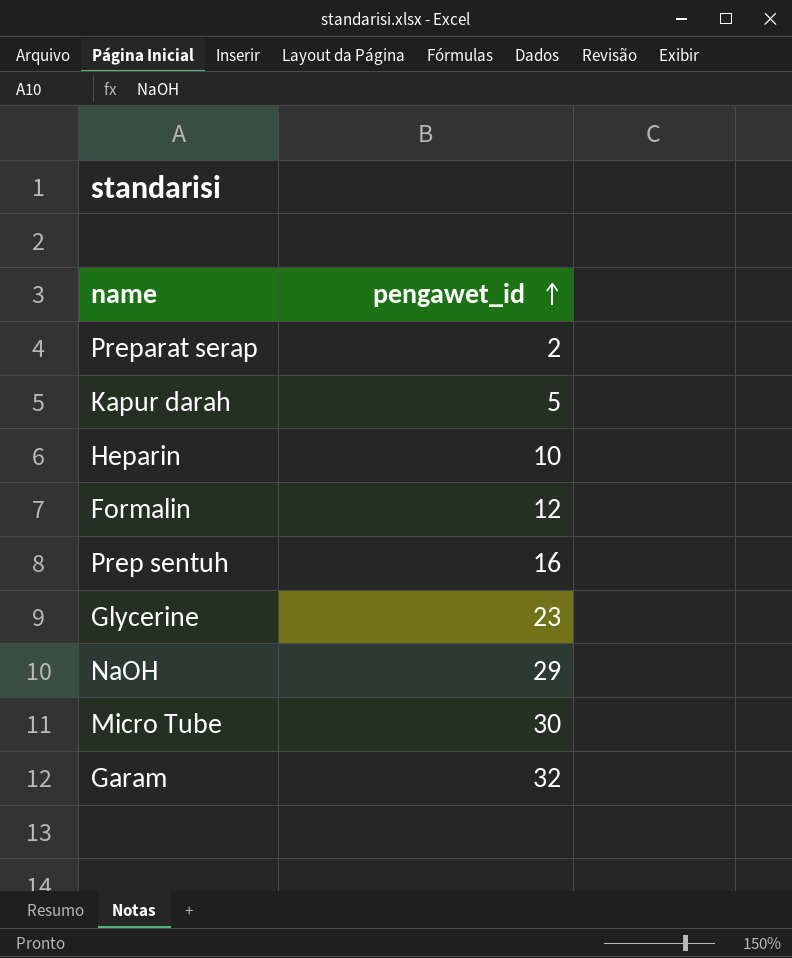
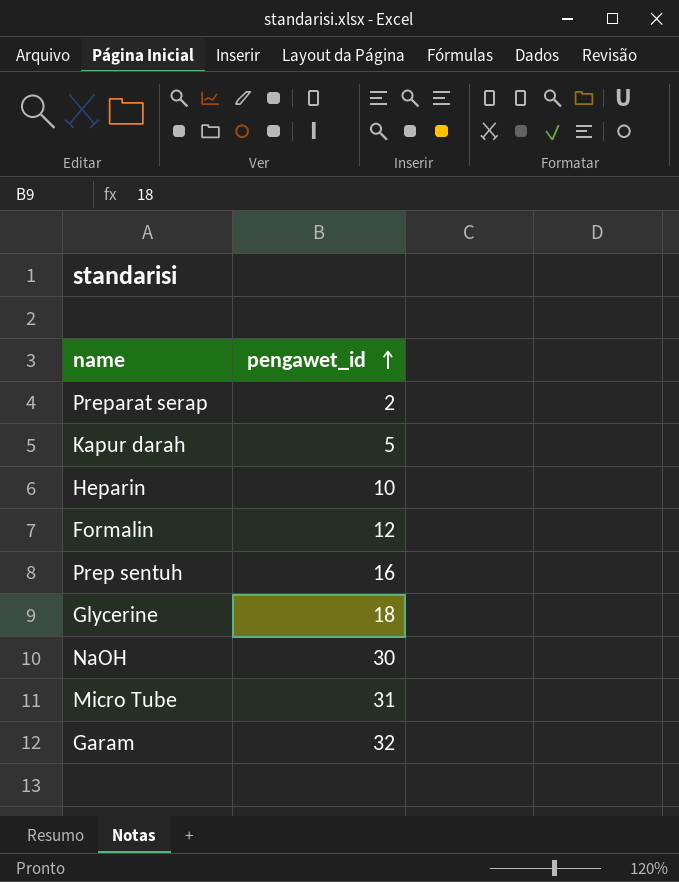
Glycerine | pengawet_id: 23 -> 18
NaOH | pengawet_id: 29 -> 30
Micro Tube | pengawet_id: 30 -> 31

